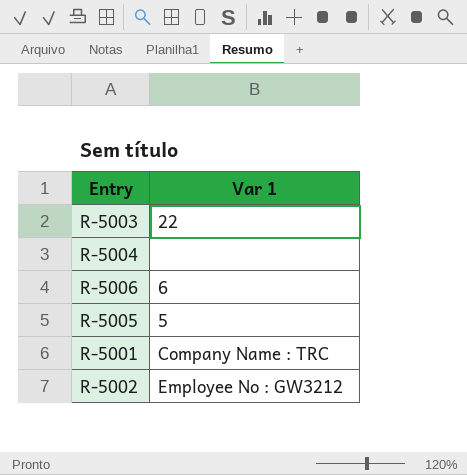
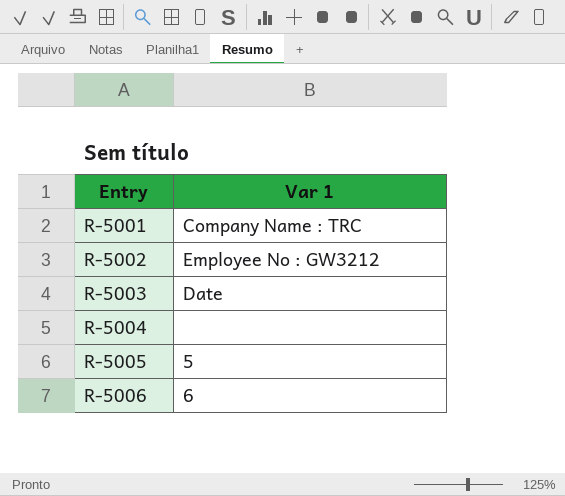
row order: none -> Entry ascending
R-5003 | Var 1: 22 -> Date

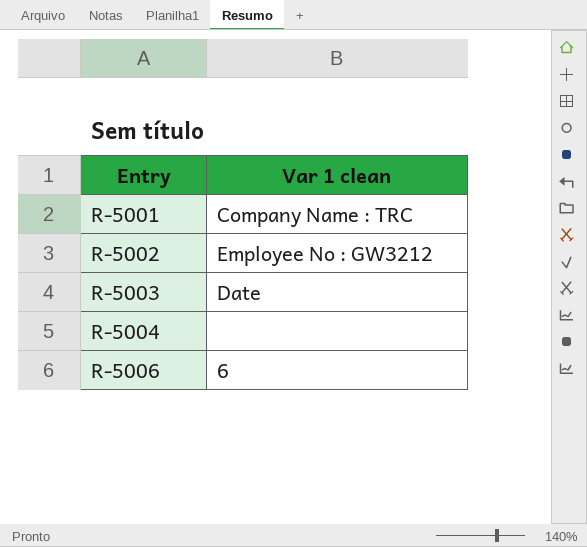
column name: Var 1 -> Var 1 clean
row R-5005: 5 -> none

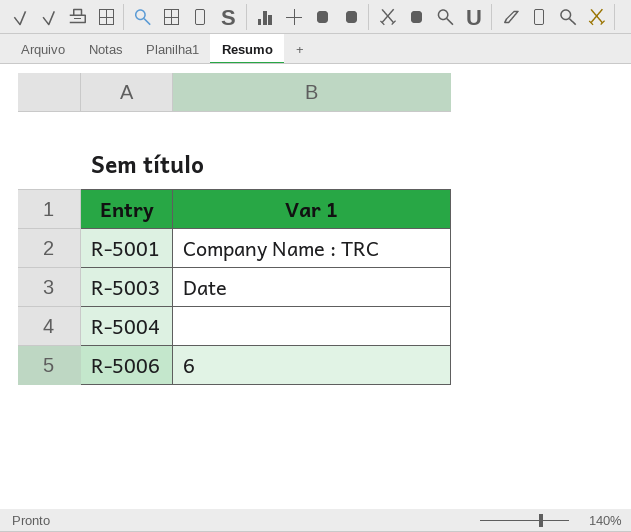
column name: Var 1 clean -> Var 1
row R-5002: Employee No : GW3212 -> none

